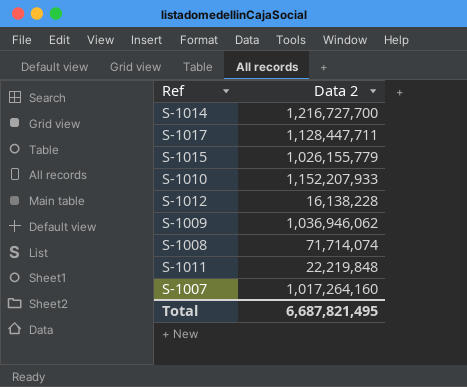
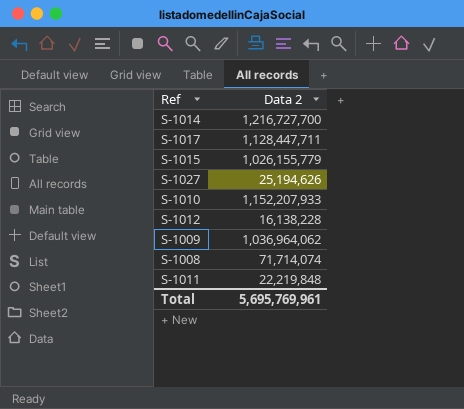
row S-1007: 1,017,264,160 -> none
row S-1027: none -> 25,194,626
S-1009 | Data 2: 1,036,946,062 -> 1,036,964,062
Total | Data 2: 6,687,821,495 -> 5,695,769,961

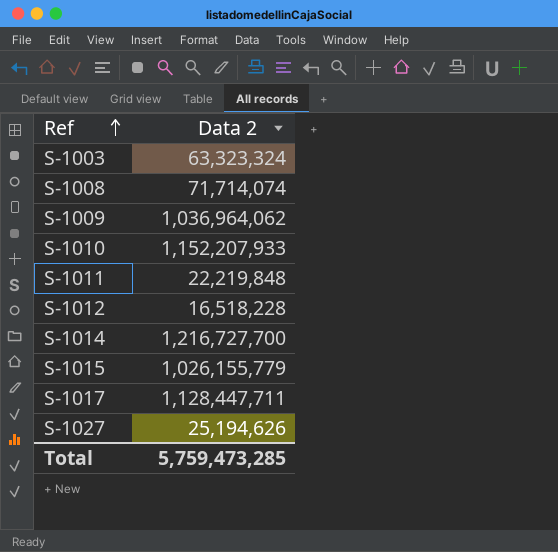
row order: none -> Ref ascending
row S-1003: none -> 63,323,324
S-1012 | Data 2: 16,138,228 -> 16,518,228
Total | Data 2: 5,695,769,961 -> 5,759,473,285

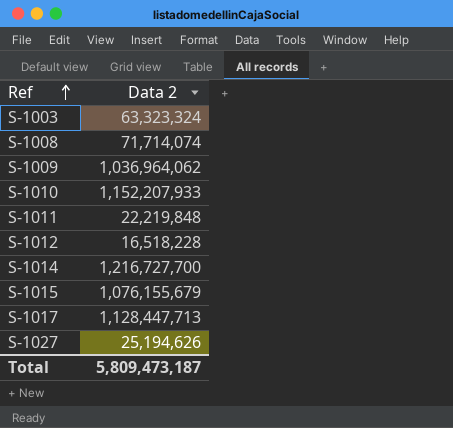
S-1015 | Data 2: 1,026,155,779 -> 1,076,155,679
S-1017 | Data 2: 1,128,447,711 -> 1,128,447,713
Total | Data 2: 5,759,473,285 -> 5,809,473,187

